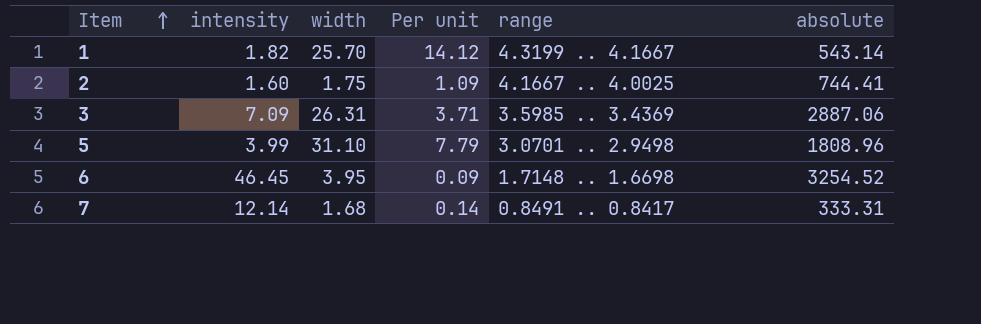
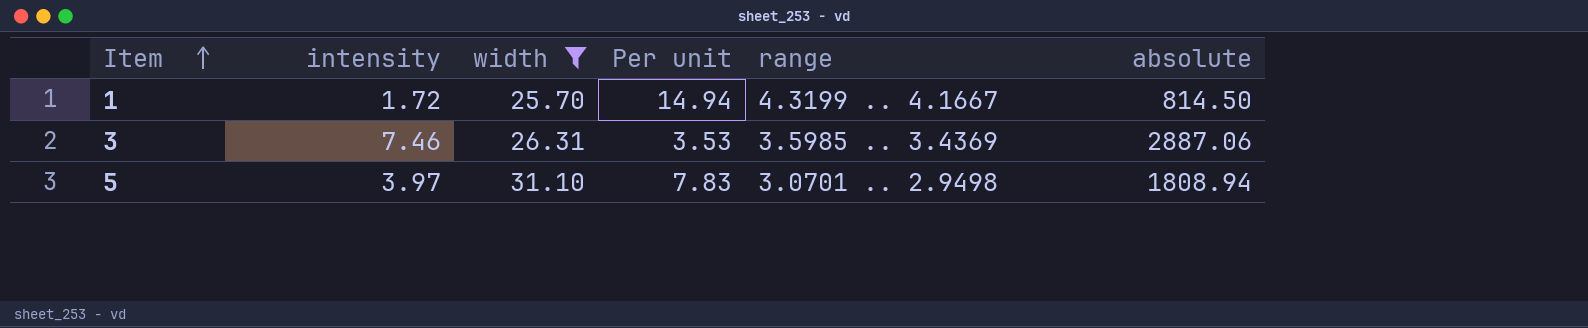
filter: none -> width >= 25.70
1 | intensity: 1.82 -> 1.72
1 | Per unit: 14.12 -> 14.94
1 | absolute: 543.14 -> 814.50
3 | intensity: 7.09 -> 7.46
3 | Per unit: 3.71 -> 3.53
5 | intensity: 3.99 -> 3.97
5 | Per unit: 7.79 -> 7.83
5 | absolute: 1808.96 -> 1808.94

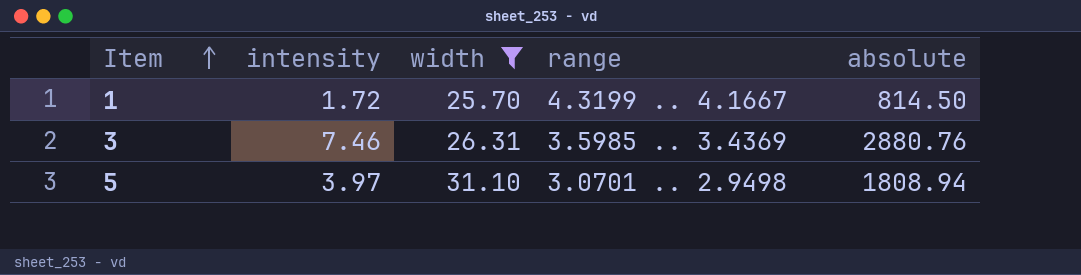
column Per unit | formula: [width] / [intensity] -> none
3 | absolute: 2887.06 -> 2880.76

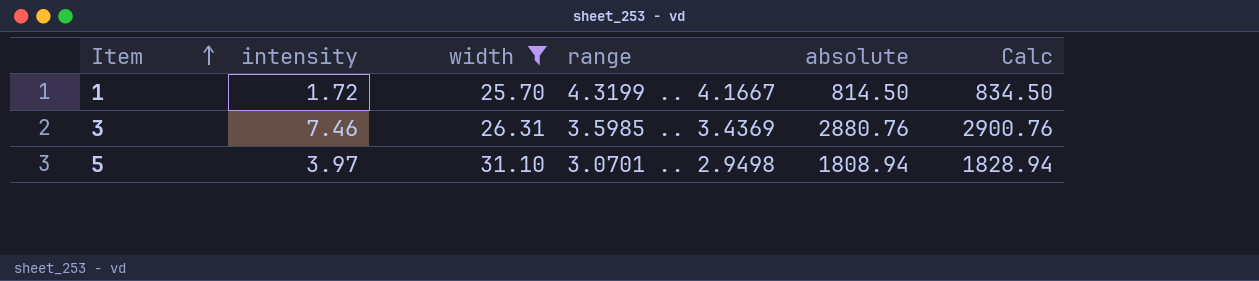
column Calc | formula: none -> [absolute] + 20

